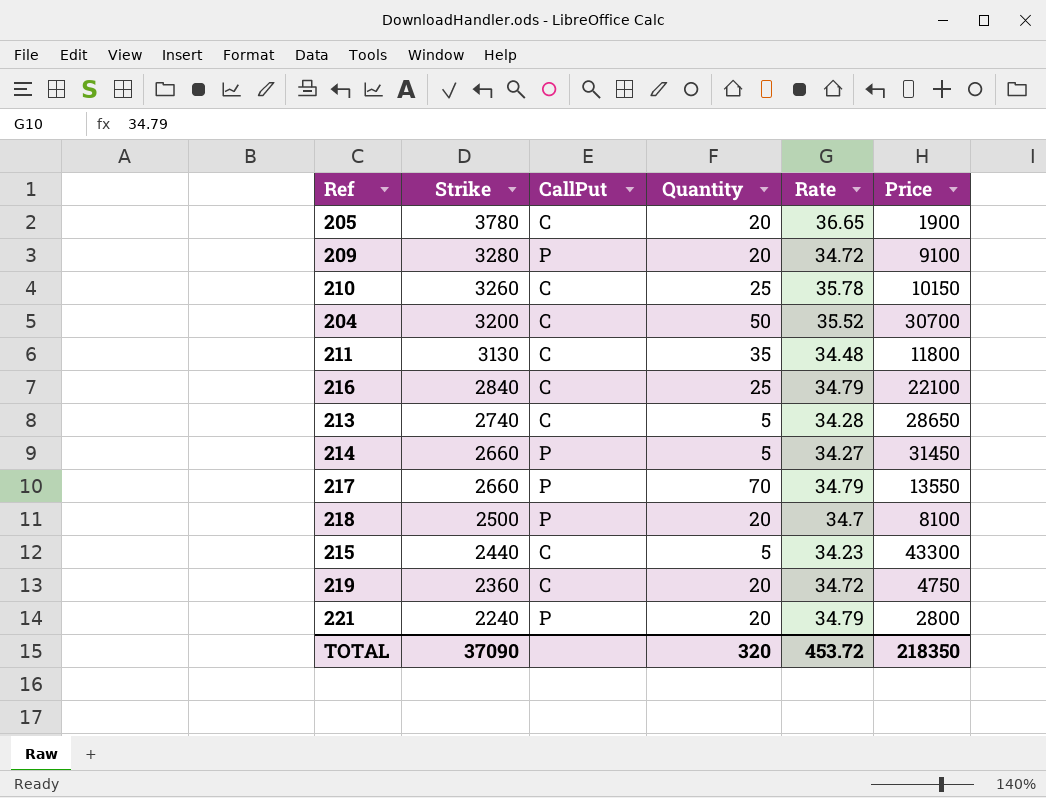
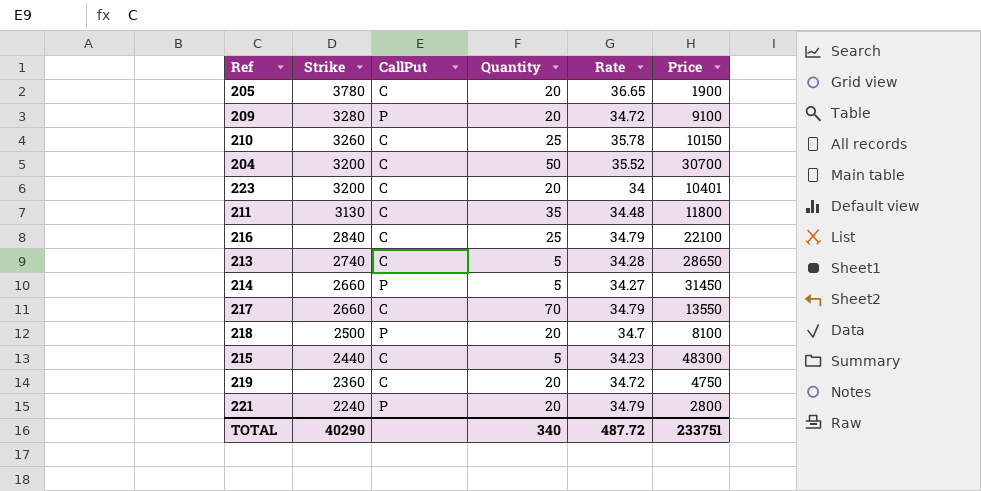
row 223: none -> 3200 | C | 20 | 34 | 10401
217 | CallPut: P -> C
215 | Price: 43300 -> 48300
TOTAL | Strike: 37090 -> 40290
TOTAL | Quantity: 320 -> 340
TOTAL | Rate: 453.72 -> 487.72
TOTAL | Price: 218350 -> 233751

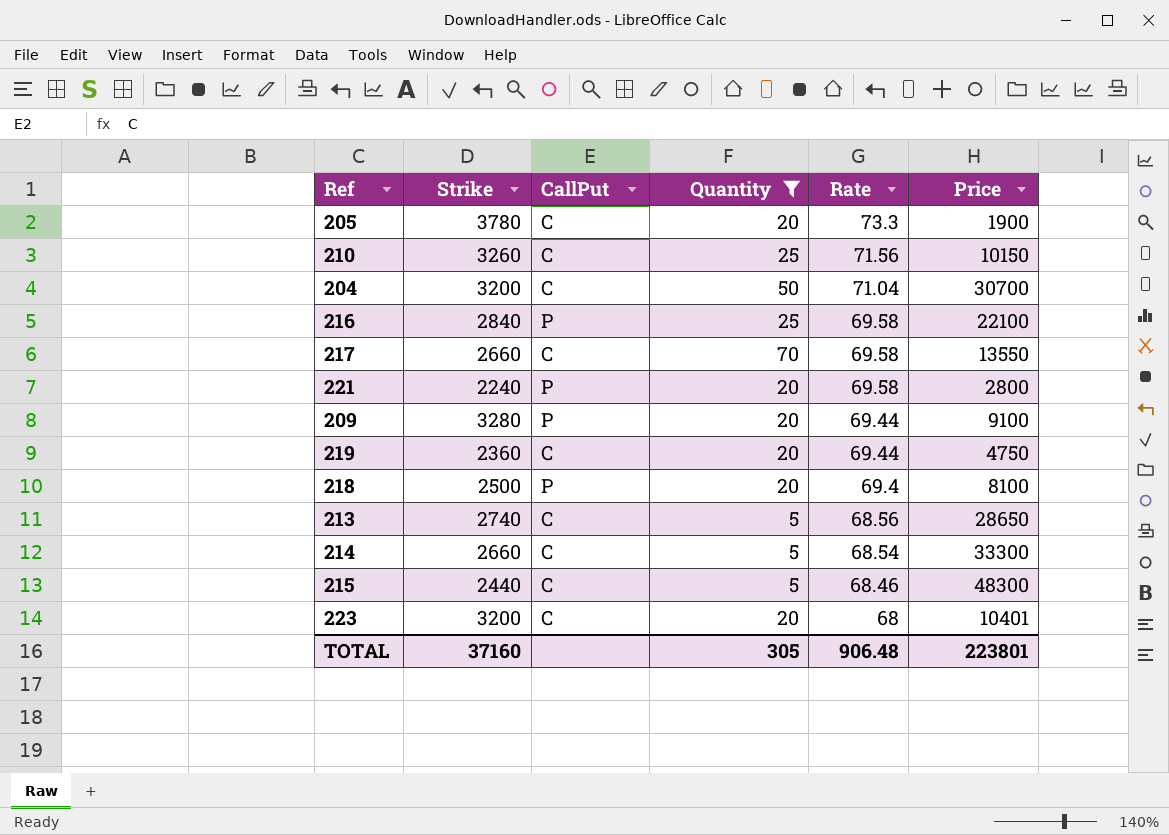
filter: none -> Quantity != 35
row order: Strike descending -> Rate descending
205 | Rate: 36.65 -> 73.3
210 | Rate: 35.78 -> 71.56
204 | Rate: 35.52 -> 71.04
216 | CallPut: C -> P
216 | Rate: 34.79 -> 69.58
217 | Rate: 34.79 -> 69.58
221 | Rate: 34.79 -> 69.58
209 | Rate: 34.72 -> 69.44
219 | Rate: 34.72 -> 69.44
218 | Rate: 34.7 -> 69.4
213 | Rate: 34.28 -> 68.56
214 | CallPut: P -> C
214 | Rate: 34.27 -> 68.54
214 | Price: 31450 -> 33300
215 | Rate: 34.23 -> 68.46
223 | Rate: 34 -> 68
TOTAL | Strike: 40290 -> 37160
TOTAL | Quantity: 340 -> 305
TOTAL | Rate: 487.72 -> 906.48
TOTAL | Price: 233751 -> 223801

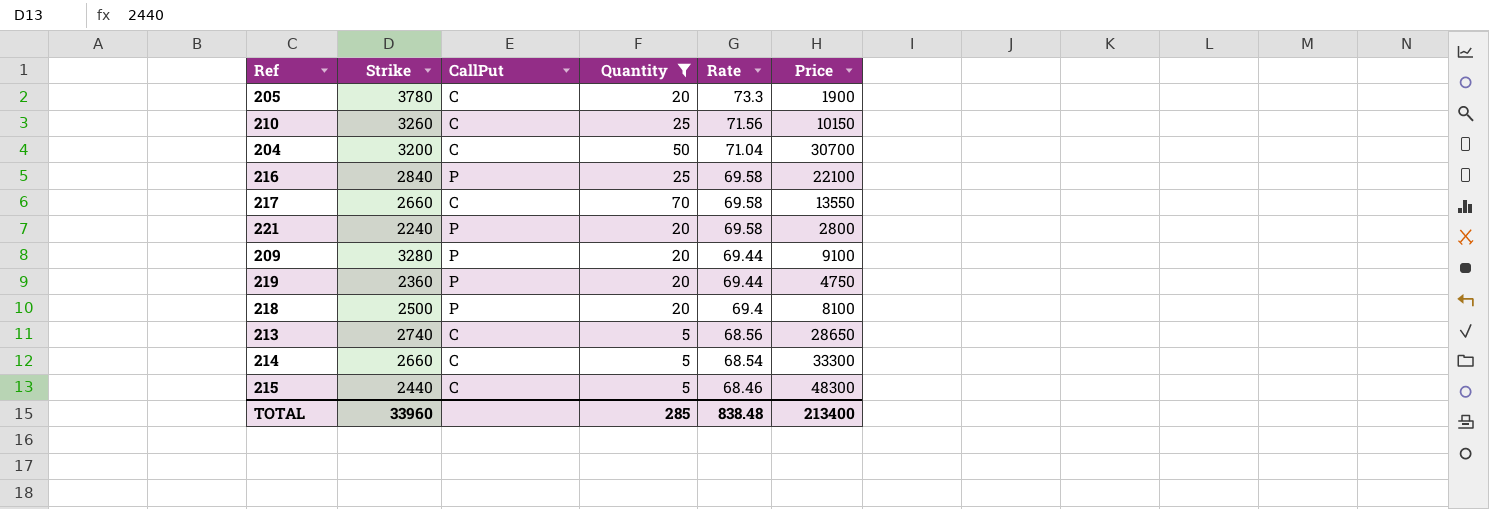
row 223: 3200 | C | 20 | 68 | 10401 -> none
219 | CallPut: C -> P
TOTAL | Strike: 37160 -> 33960
TOTAL | Quantity: 305 -> 285
TOTAL | Rate: 906.48 -> 838.48
TOTAL | Price: 223801 -> 213400

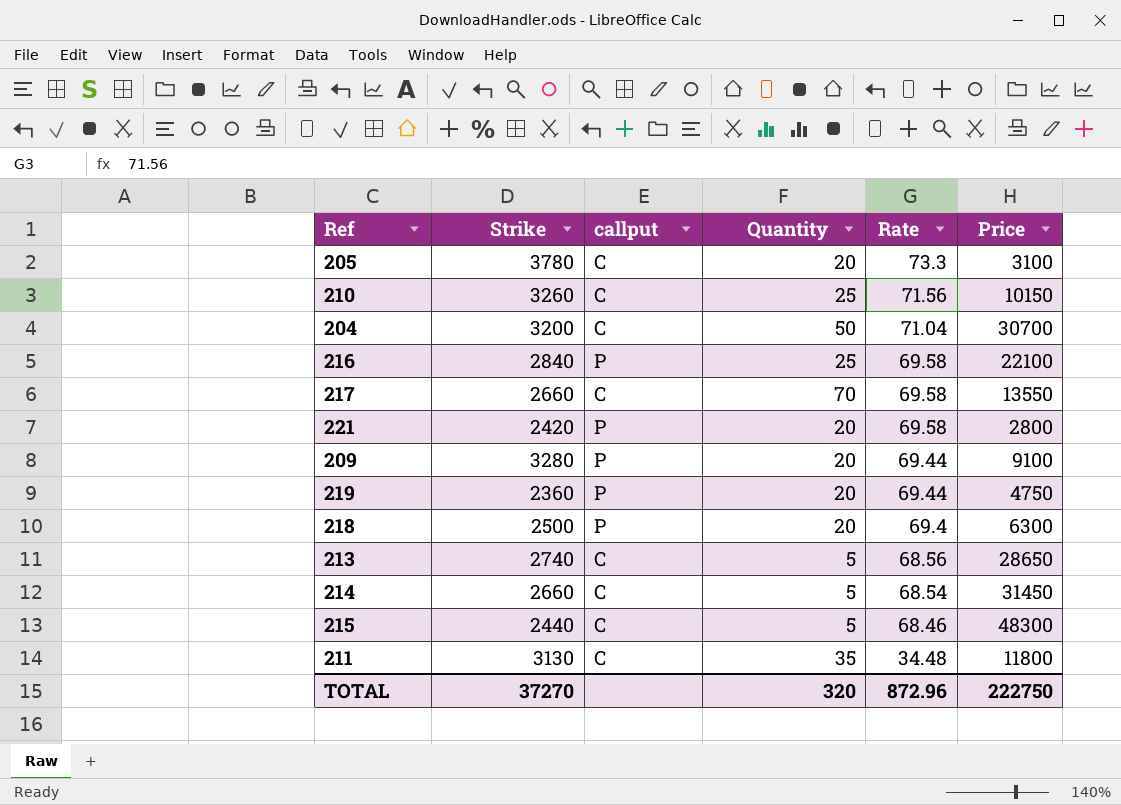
filter: Quantity != 35 -> none
column name: CallPut -> callput
205 | Price: 1900 -> 3100
221 | Strike: 2240 -> 2420
218 | Price: 8100 -> 6300
214 | Price: 33300 -> 31450
TOTAL | Strike: 33960 -> 37270
TOTAL | Quantity: 285 -> 320
TOTAL | Rate: 838.48 -> 872.96
TOTAL | Price: 213400 -> 222750

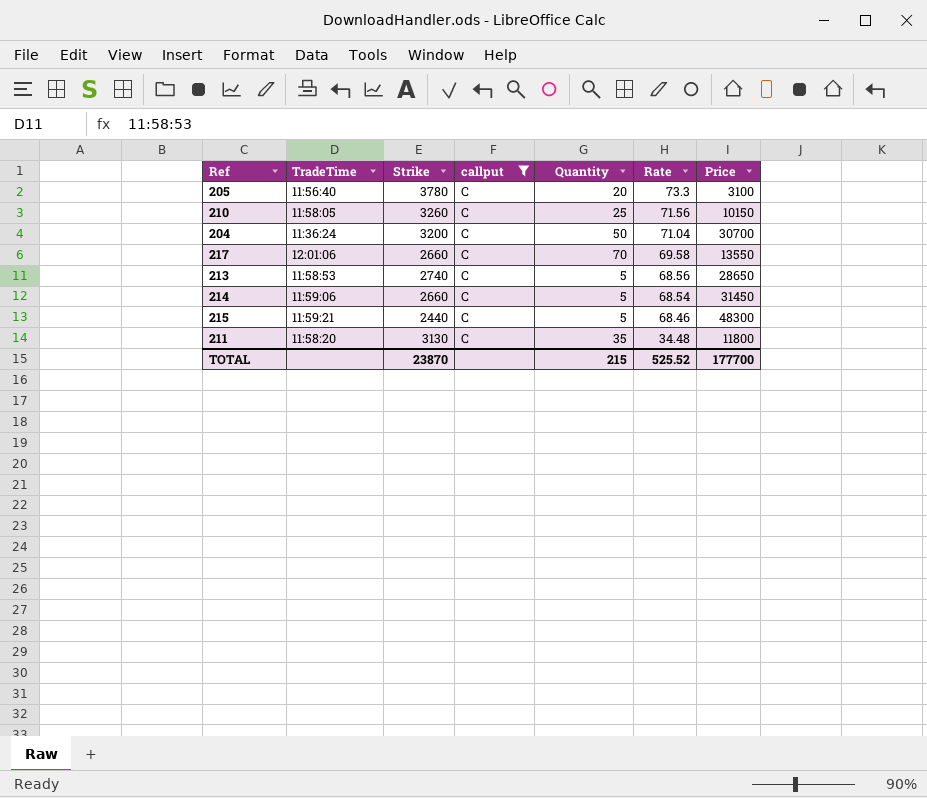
filter: none -> callput = C
column TradeTime | position: none -> 2
TOTAL | Strike: 37270 -> 23870
TOTAL | Quantity: 320 -> 215
TOTAL | Rate: 872.96 -> 525.52
TOTAL | Price: 222750 -> 177700

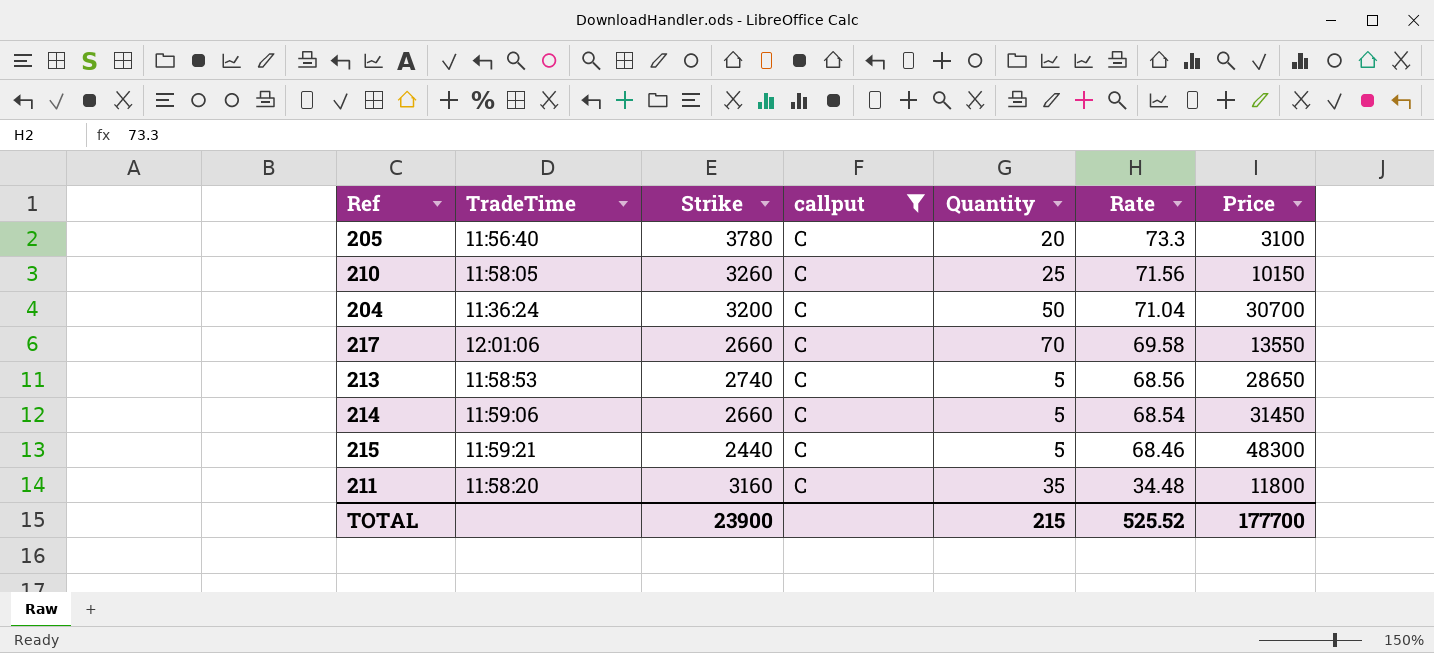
211 | Strike: 3130 -> 3160
TOTAL | Strike: 23870 -> 23900

